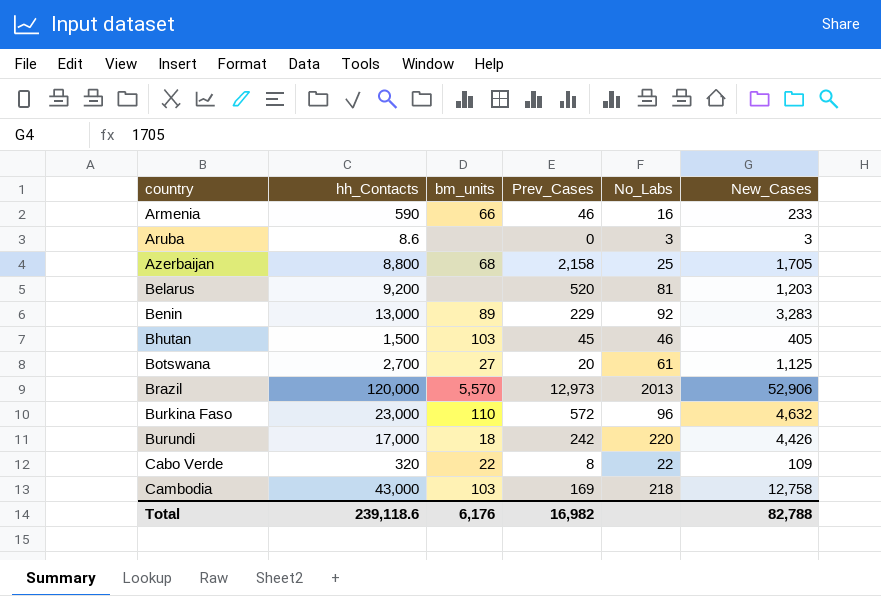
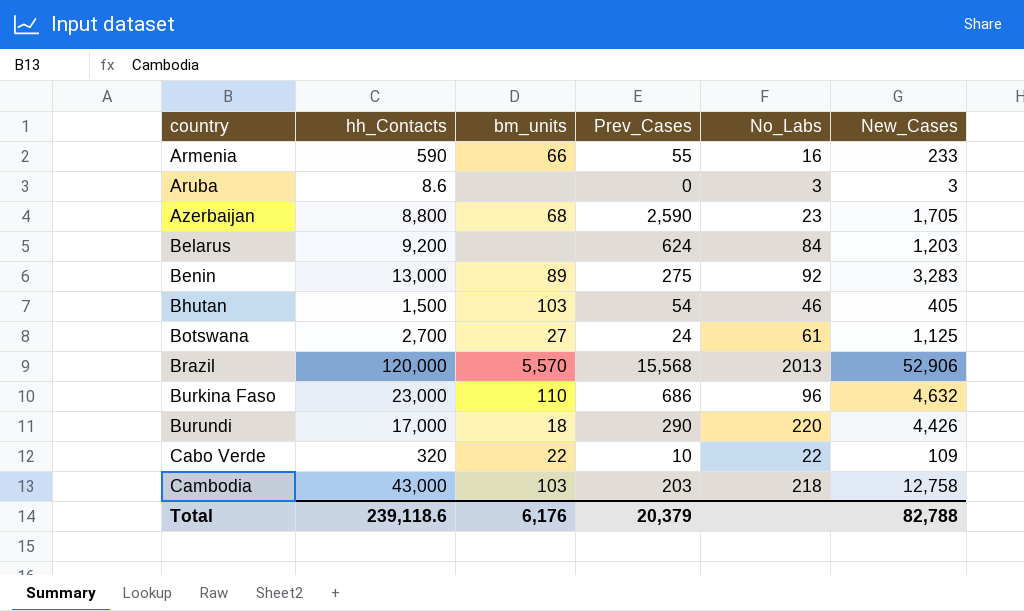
Armenia | Prev_Cases: 46 -> 55
Azerbaijan | Prev_Cases: 2,158 -> 2,590
Azerbaijan | No_Labs: 25 -> 23
Belarus | Prev_Cases: 520 -> 624
Belarus | No_Labs: 81 -> 84
Benin | Prev_Cases: 229 -> 275
Bhutan | Prev_Cases: 45 -> 54
Botswana | Prev_Cases: 20 -> 24
Brazil | Prev_Cases: 12,973 -> 15,568
Burkina Faso | Prev_Cases: 572 -> 686
Burundi | Prev_Cases: 242 -> 290
Cabo Verde | Prev_Cases: 8 -> 10
Cambodia | Prev_Cases: 169 -> 203
Total | Prev_Cases: 16,982 -> 20,379

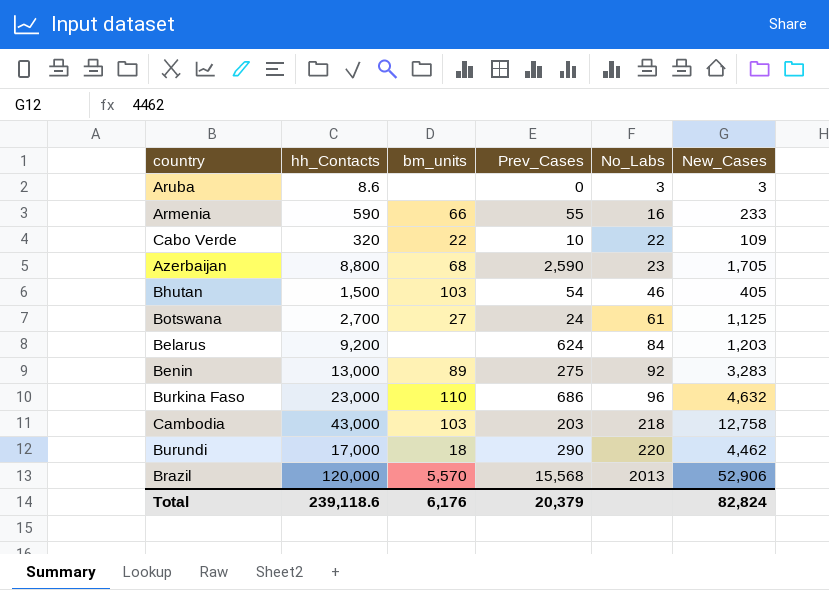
row order: country ascending -> No_Labs ascending
Burundi | New_Cases: 4,426 -> 4,462
Total | New_Cases: 82,788 -> 82,824

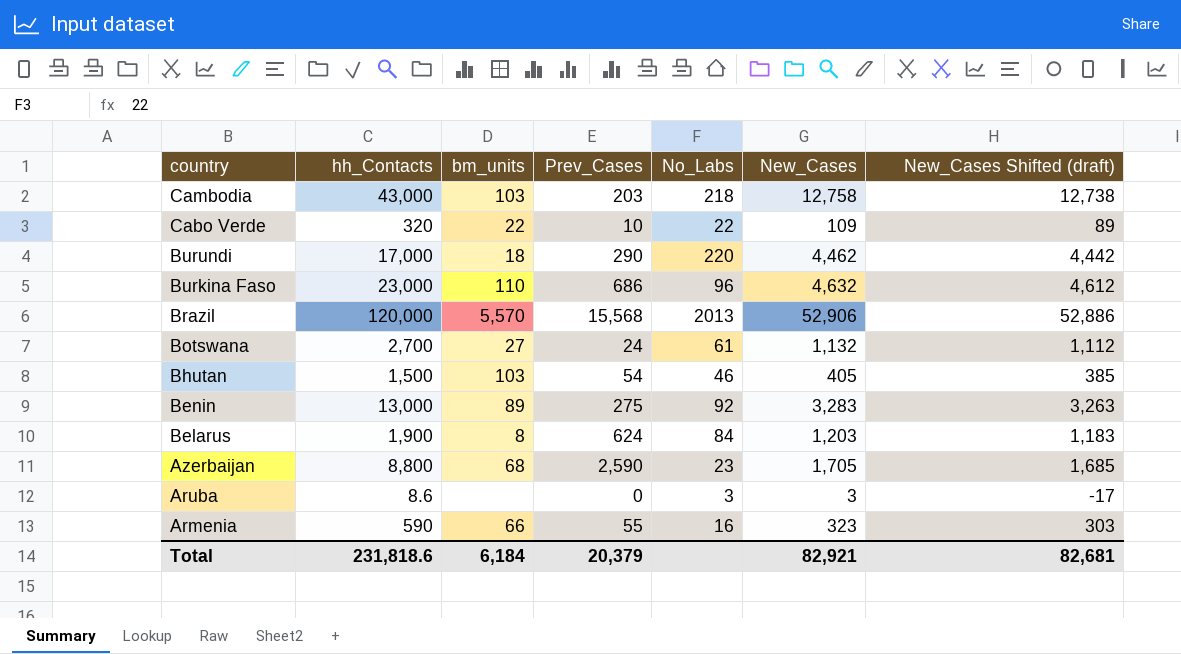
row order: No_Labs ascending -> country descending
column New_Cases Shifted (draft) | formula: none -> [New_Cases] - 20
Botswana | New_Cases: 1,125 -> 1,132
Belarus | hh_Contacts: 9,200 -> 1,900
Belarus | bm_units: none -> 8
Armenia | New_Cases: 233 -> 323
Total | hh_Contacts: 239,118.6 -> 231,818.6
Total | bm_units: 6,176 -> 6,184
Total | New_Cases: 82,824 -> 82,921

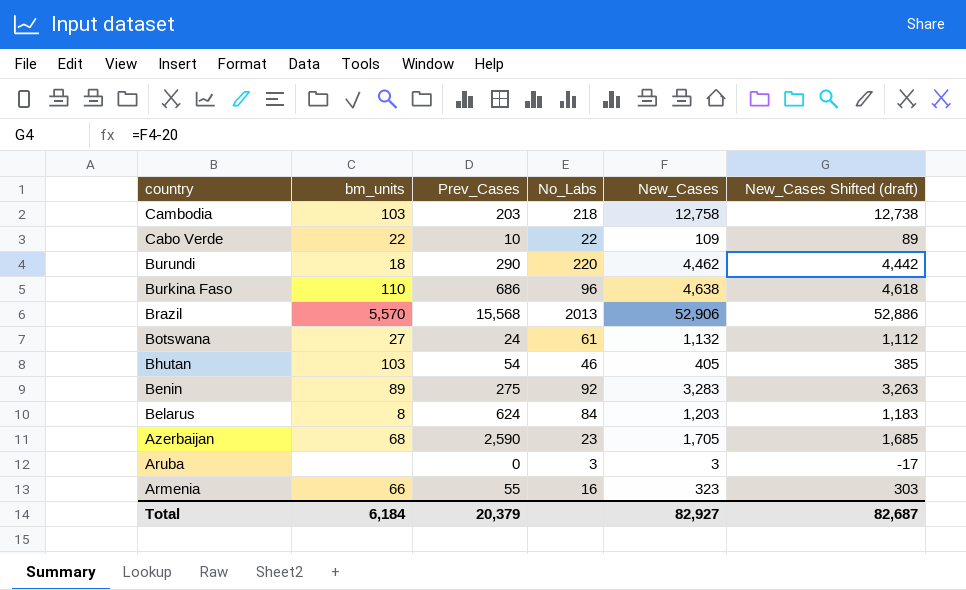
column hh_Contacts | position: 2 -> none
Burkina Faso | New_Cases: 4,632 -> 4,638
Burkina Faso | New_Cases Shifted (draft): 4,612 -> 4,618
Total | New_Cases: 82,921 -> 82,927
Total | New_Cases Shifted (draft): 82,681 -> 82,687

